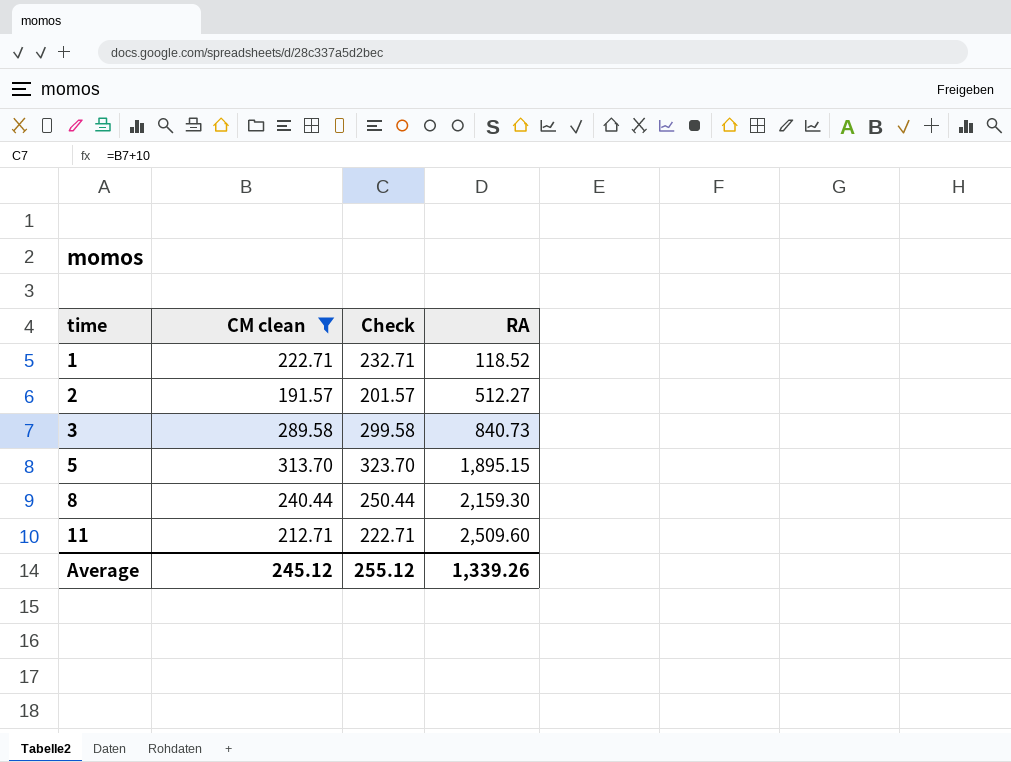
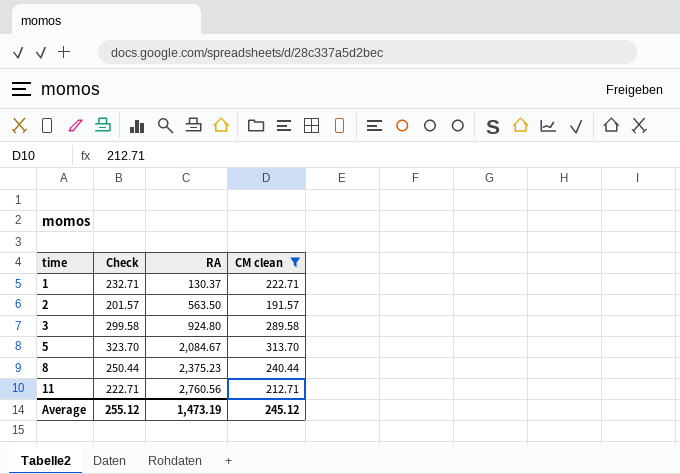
column CM clean | position: 2 -> 4
1 | RA: 118.52 -> 130.37
2 | RA: 512.27 -> 563.50
3 | RA: 840.73 -> 924.80
5 | RA: 1,895.15 -> 2,084.67
8 | RA: 2,159.30 -> 2,375.23
11 | RA: 2,509.60 -> 2,760.56
Average | RA: 1,339.26 -> 1,473.19

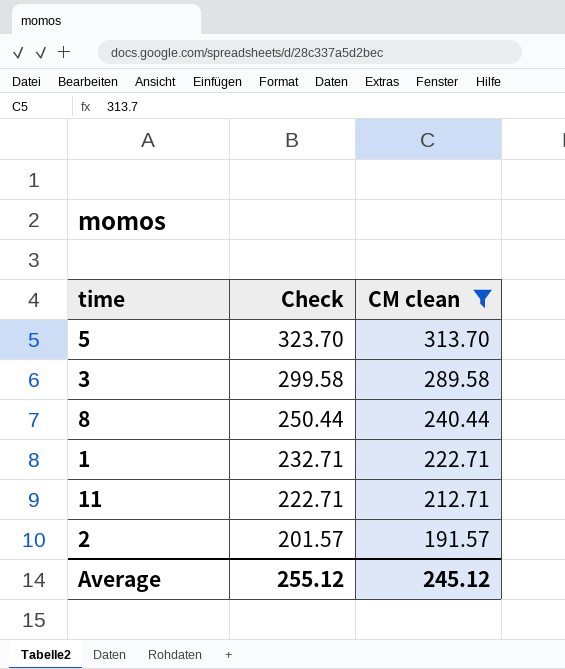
row order: time ascending -> Check descending
column RA | position: 3 -> none

